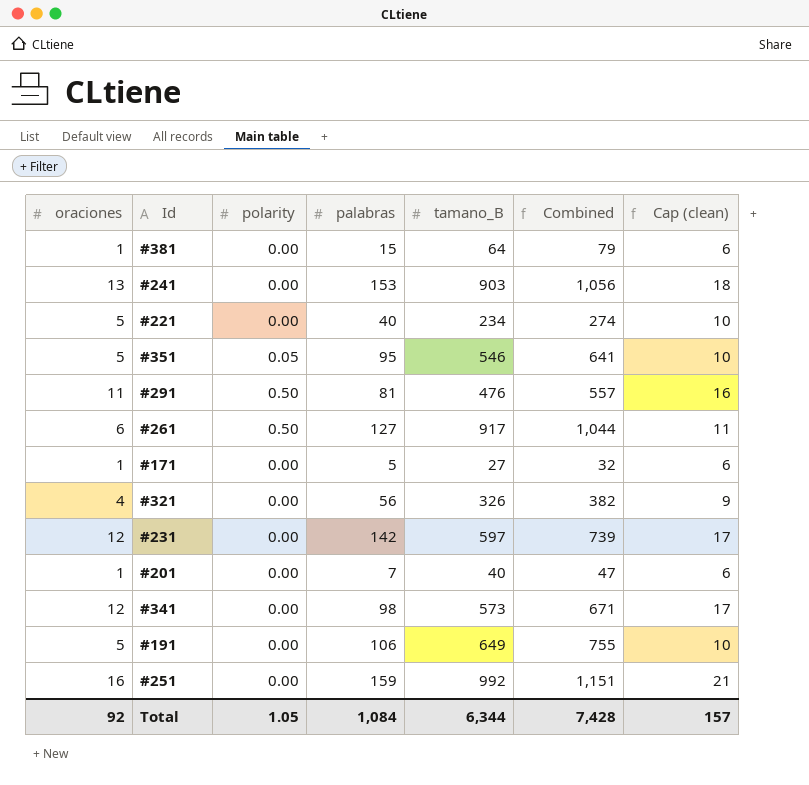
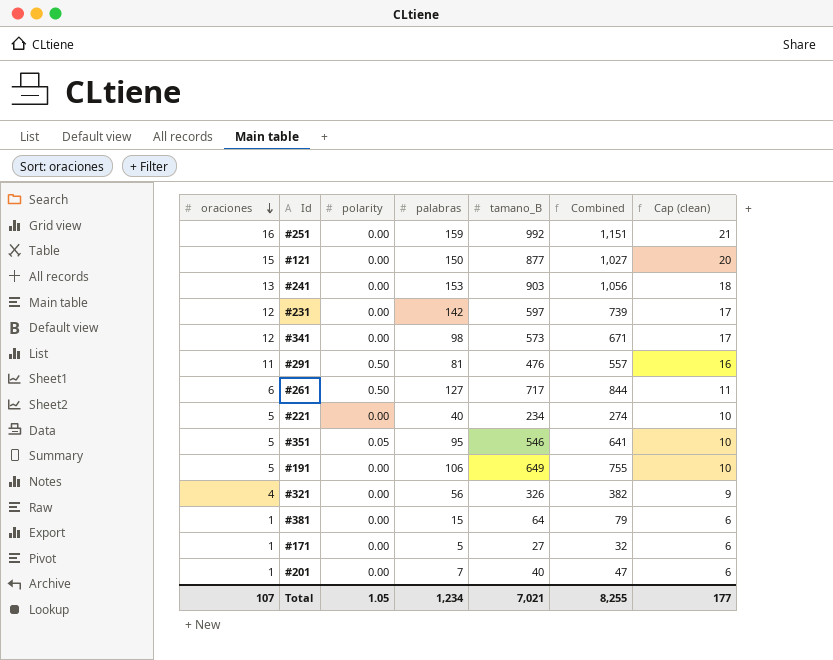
row order: none -> oraciones descending
row #121: none -> 15 | 0.00 | 150 | 877 | 1,027 | 20
#261 | tamano_B: 917 -> 717
#261 | Combined: 1,044 -> 844
Total | oraciones: 92 -> 107
Total | palabras: 1,084 -> 1,234
Total | tamano_B: 6,344 -> 7,021
Total | Combined: 7,428 -> 8,255
Total | Cap (clean): 157 -> 177

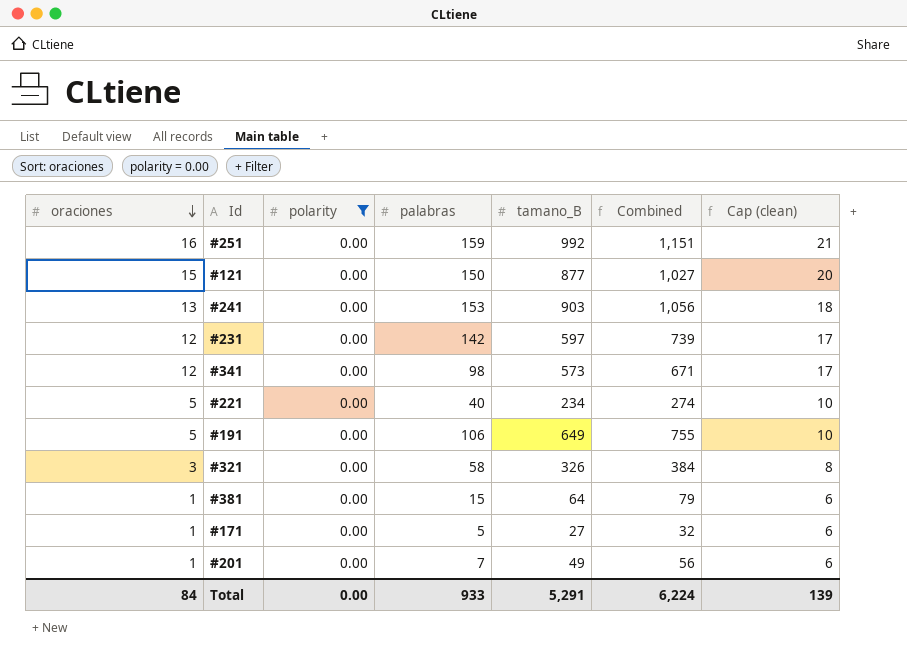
filter: none -> polarity = 0.00
#321 | oraciones: 4 -> 3
#321 | palabras: 56 -> 58
#321 | Combined: 382 -> 384
#321 | Cap (clean): 9 -> 8
#201 | tamano_B: 40 -> 49
#201 | Combined: 47 -> 56
Total | oraciones: 107 -> 84
Total | polarity: 1.05 -> 0.00
Total | palabras: 1,234 -> 933
Total | tamano_B: 7,021 -> 5,291
Total | Combined: 8,255 -> 6,224
Total | Cap (clean): 177 -> 139

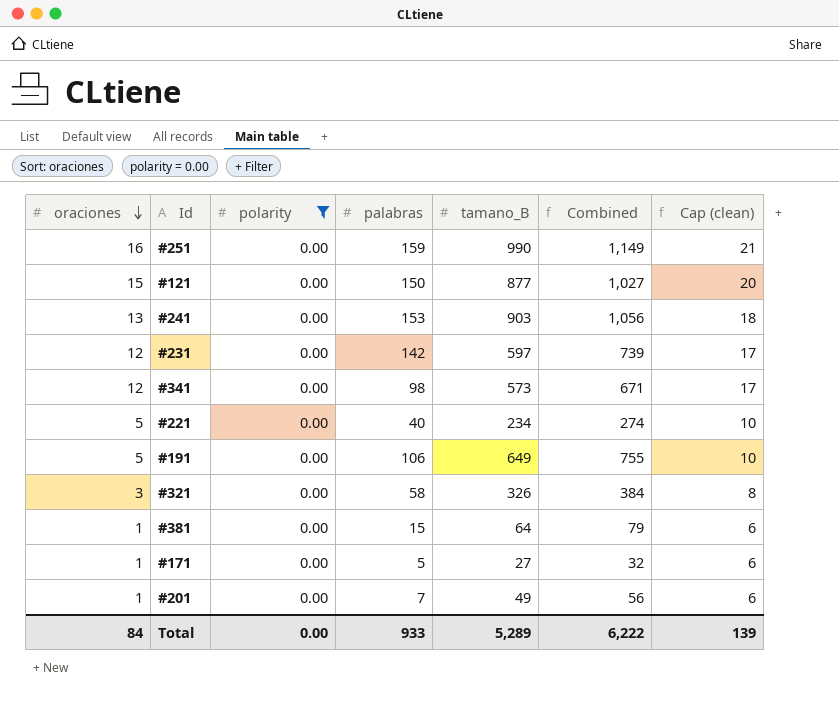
#251 | tamano_B: 992 -> 990
#251 | Combined: 1,151 -> 1,149
Total | tamano_B: 5,291 -> 5,289
Total | Combined: 6,224 -> 6,222

